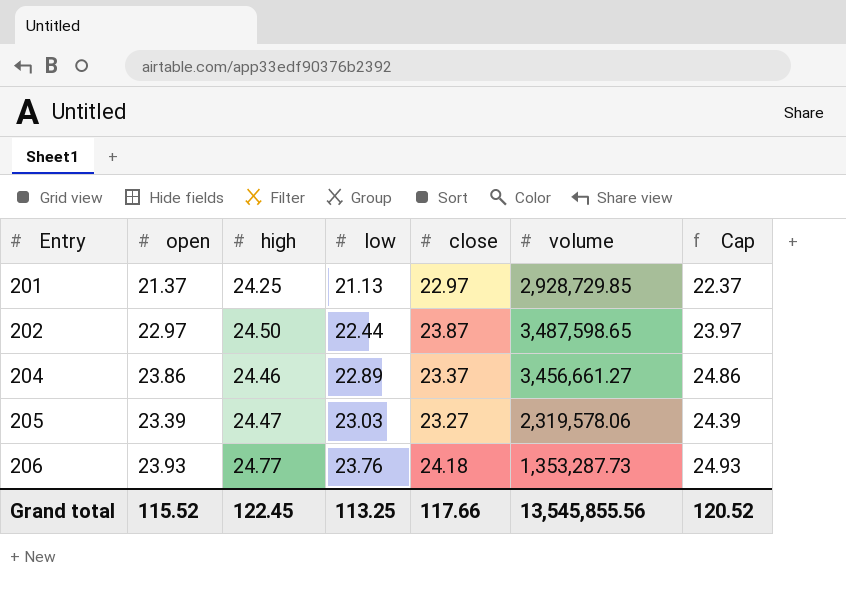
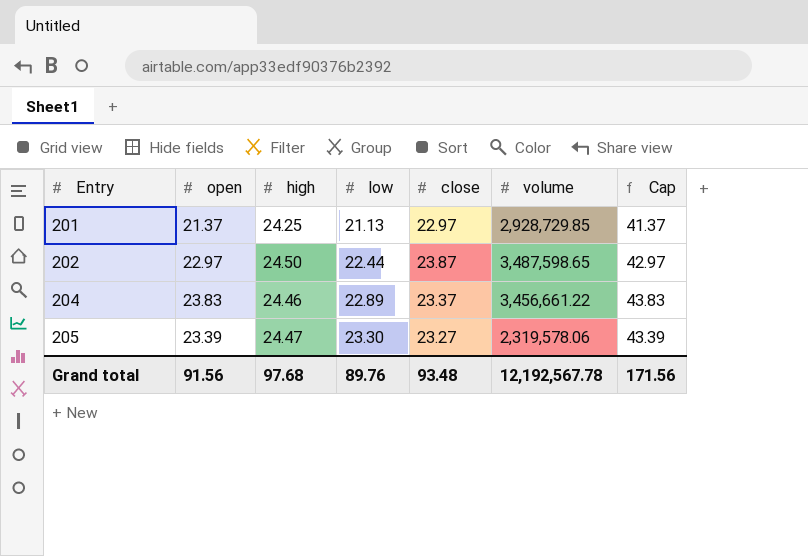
column Cap | formula: [open] + 1 -> [open] + 20
row 206: 23.93 | 24.77 | 23.76 | 24.18 | 1,353,287.73 | 24.93 -> none
204 | open: 23.86 -> 23.83
204 | volume: 3,456,661.27 -> 3,456,661.22
205 | low: 23.03 -> 23.30
Grand total | open: 115.52 -> 91.56
Grand total | high: 122.45 -> 97.68
Grand total | low: 113.25 -> 89.76
Grand total | close: 117.66 -> 93.48
Grand total | volume: 13,545,855.56 -> 12,192,567.78
Grand total | Cap: 120.52 -> 171.56

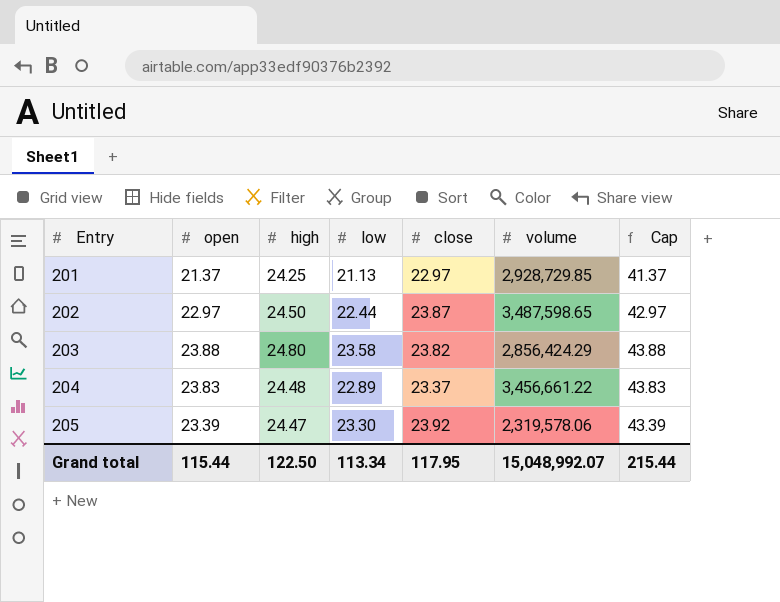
row 203: none -> 23.88 | 24.80 | 23.58 | 23.82 | 2,856,424.29 | 43.88
204 | high: 24.46 -> 24.48
205 | close: 23.27 -> 23.92
Grand total | open: 91.56 -> 115.44
Grand total | high: 97.68 -> 122.50
Grand total | low: 89.76 -> 113.34
Grand total | close: 93.48 -> 117.95
Grand total | volume: 12,192,567.78 -> 15,048,992.07
Grand total | Cap: 171.56 -> 215.44

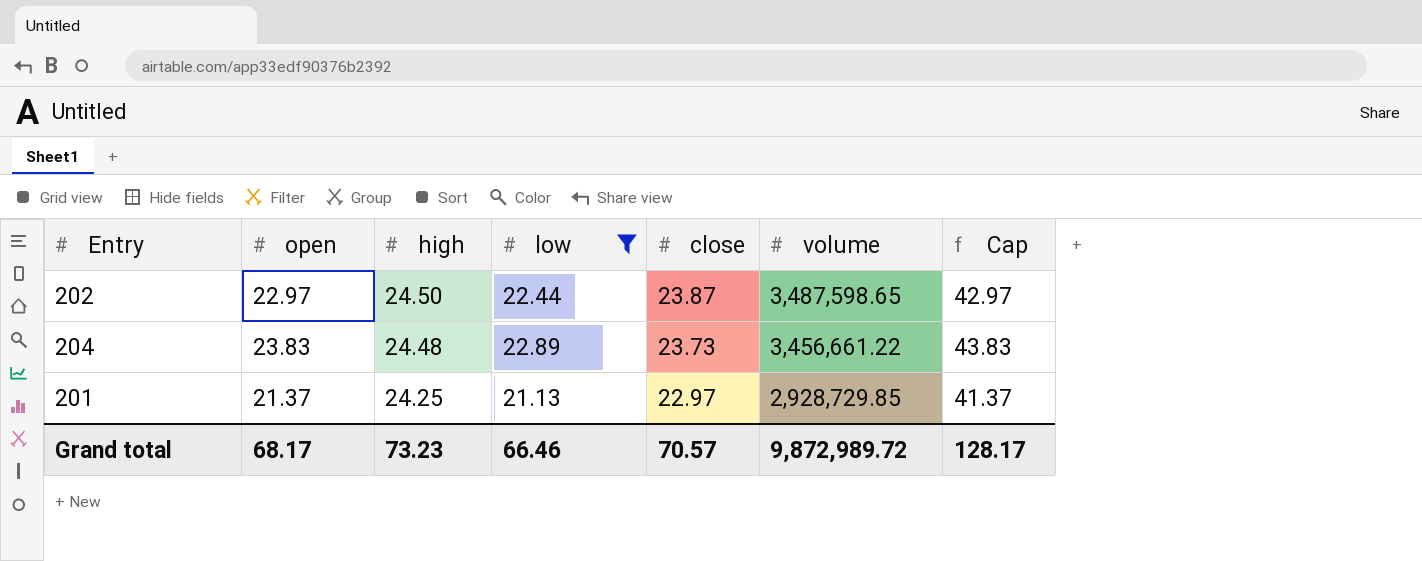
filter: none -> low <= 22.89
row order: Entry ascending -> high descending
204 | close: 23.37 -> 23.73
Grand total | open: 115.44 -> 68.17
Grand total | high: 122.50 -> 73.23
Grand total | low: 113.34 -> 66.46
Grand total | close: 117.95 -> 70.57
Grand total | volume: 15,048,992.07 -> 9,872,989.72
Grand total | Cap: 215.44 -> 128.17

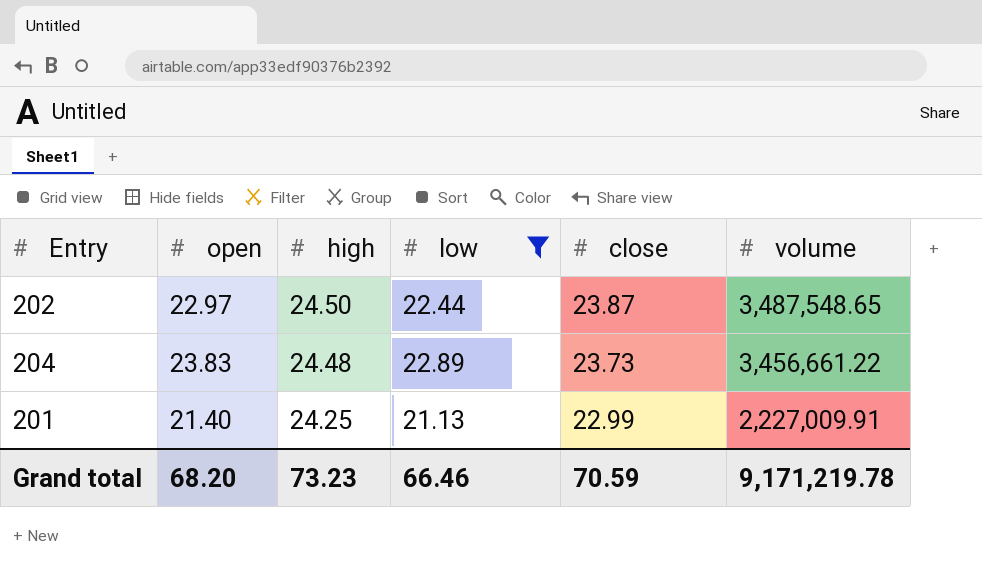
column Cap | formula: [open] + 20 -> none
202 | volume: 3,487,598.65 -> 3,487,548.65
201 | open: 21.37 -> 21.40
201 | close: 22.97 -> 22.99
201 | volume: 2,928,729.85 -> 2,227,009.91
Grand total | open: 68.17 -> 68.20
Grand total | close: 70.57 -> 70.59
Grand total | volume: 9,872,989.72 -> 9,171,219.78

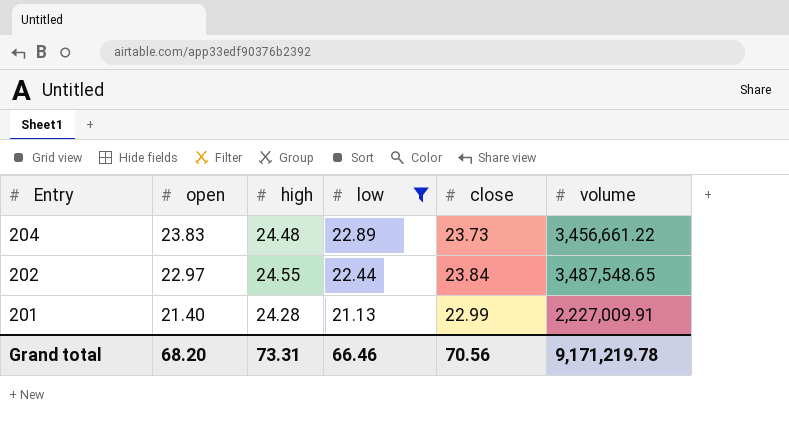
row order: high descending -> Entry descending
202 | high: 24.50 -> 24.55
202 | close: 23.87 -> 23.84
201 | high: 24.25 -> 24.28
Grand total | high: 73.23 -> 73.31
Grand total | close: 70.59 -> 70.56

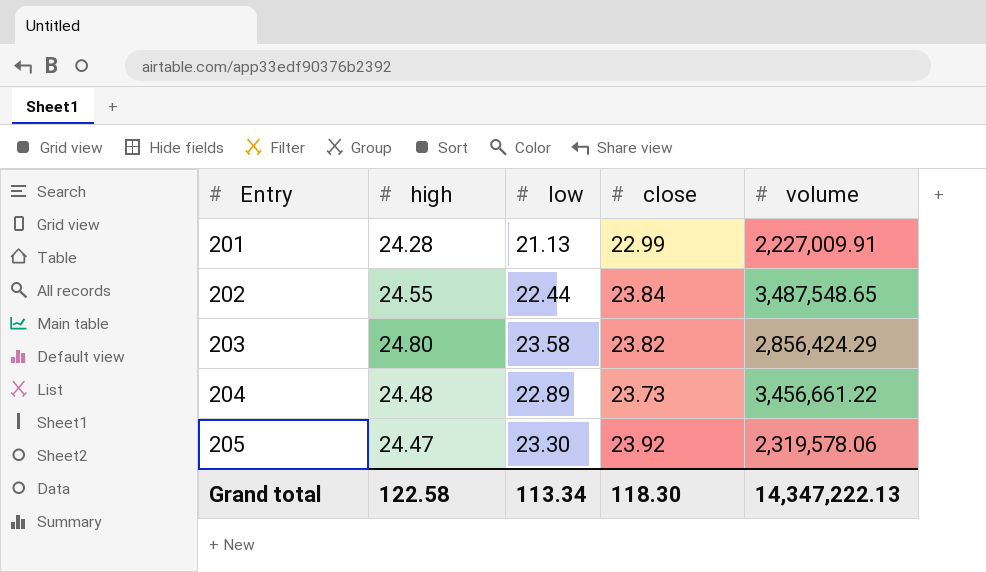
filter: low <= 22.89 -> none
row order: Entry descending -> Entry ascending
column open | position: 2 -> none
Grand total | high: 73.31 -> 122.58
Grand total | low: 66.46 -> 113.34
Grand total | close: 70.56 -> 118.30
Grand total | volume: 9,171,219.78 -> 14,347,222.13

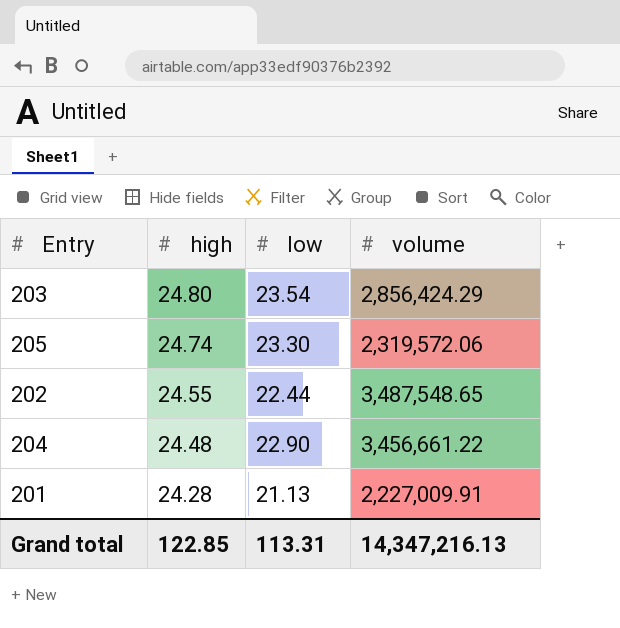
row order: Entry ascending -> high descending
column close | position: 4 -> none
203 | low: 23.58 -> 23.54
205 | high: 24.47 -> 24.74
205 | volume: 2,319,578.06 -> 2,319,572.06
204 | low: 22.89 -> 22.90
Grand total | high: 122.58 -> 122.85
Grand total | low: 113.34 -> 113.31
Grand total | volume: 14,347,222.13 -> 14,347,216.13

